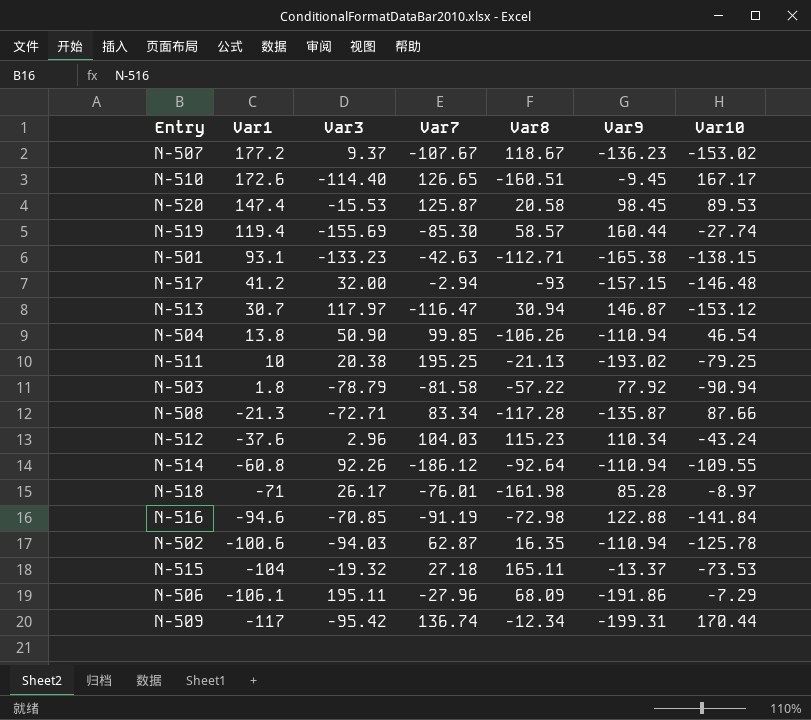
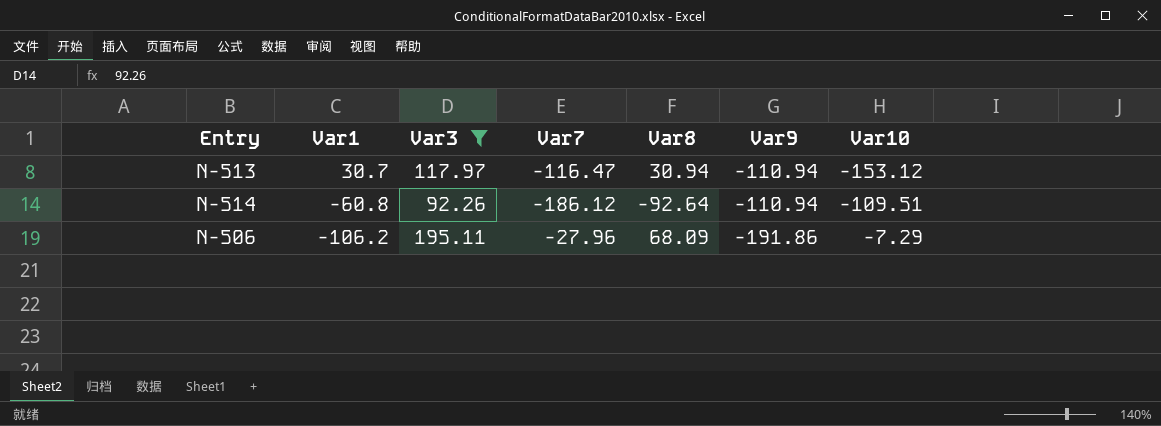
filter: none -> Var3 >= 92.26
N-513 | Var9: 146.87 -> -110.94
N-514 | Var10: -109.55 -> -109.51
N-506 | Var1: -106.1 -> -106.2

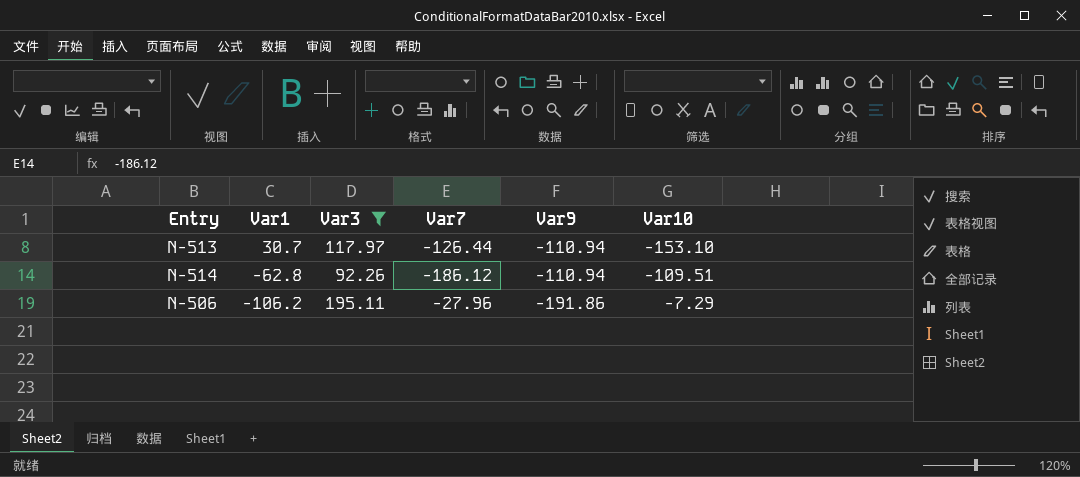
column Var8 | position: 5 -> none
N-513 | Var7: -116.47 -> -126.44
N-513 | Var10: -153.12 -> -153.10
N-514 | Var1: -60.8 -> -62.8

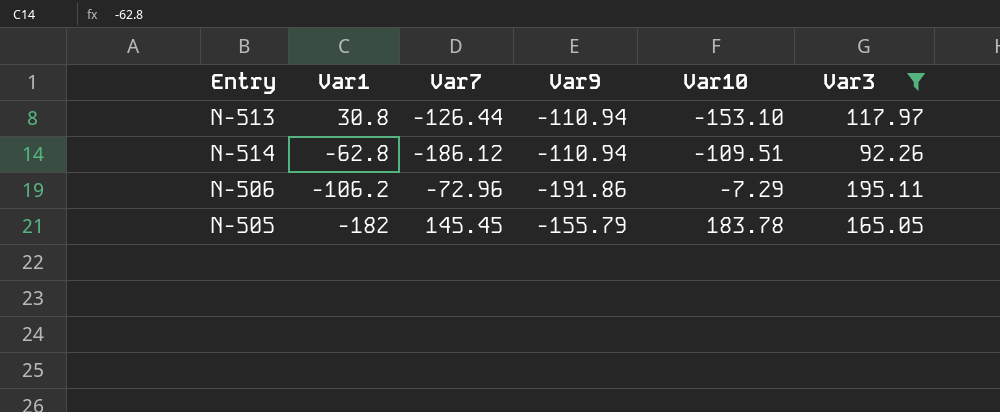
column Var3 | position: 3 -> 6
N-513 | Var1: 30.7 -> 30.8
N-506 | Var7: -27.96 -> -72.96
row N-505: none -> -182 | 145.45 | -155.79 | 183.78 | 165.05

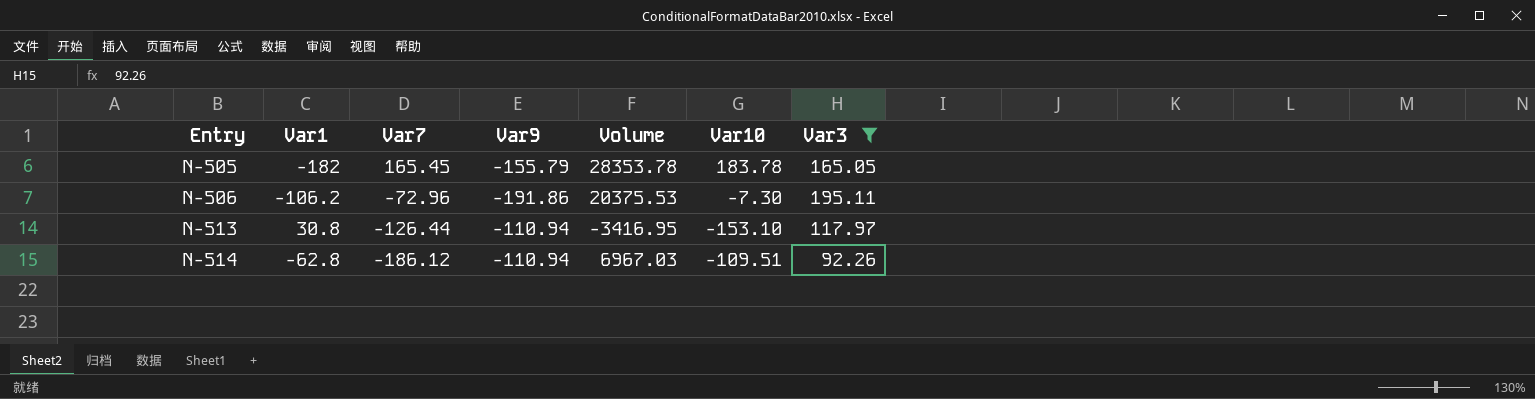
row order: Var1 descending -> Entry ascending
column Volume | formula: none -> [Var1] * [Var9]
N-505 | Var7: 145.45 -> 165.45
N-506 | Var10: -7.29 -> -7.30

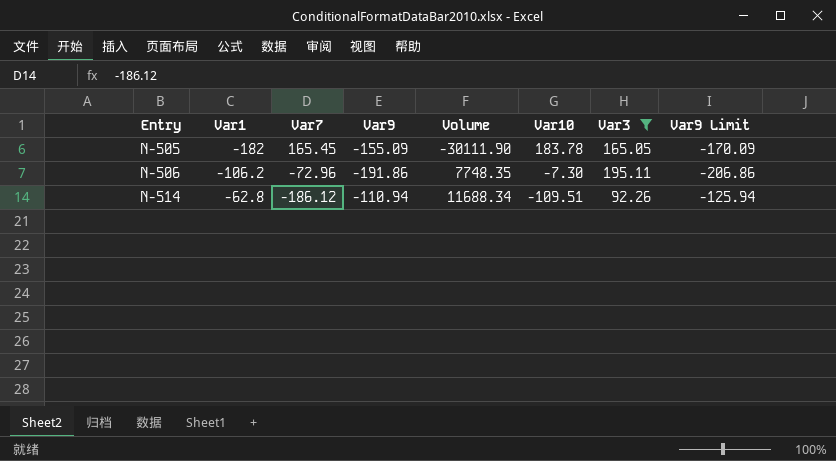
column Volume | formula: [Var1] * [Var9] -> [Var1] * [Var7]
column Var9 Limit | formula: none -> [Var9] - 15
row N-513: 30.8 | -126.44 | -110.94 | -3416.95 | -153.10 | 117.97 -> none
N-505 | Var9: -155.79 -> -155.09

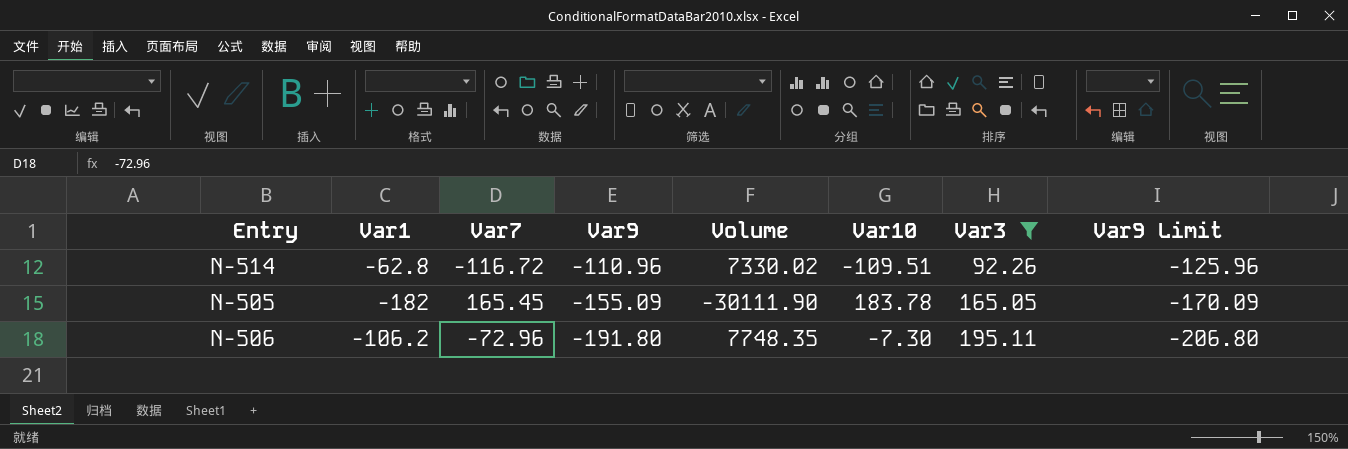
row order: Entry ascending -> Var9 descending
N-514 | Var7: -186.12 -> -116.72
N-514 | Var9: -110.94 -> -110.96
N-514 | Volume: 11688.34 -> 7330.02
N-514 | Var9 Limit: -125.94 -> -125.96
N-506 | Var9: -191.86 -> -191.80
N-506 | Var9 Limit: -206.86 -> -206.80

